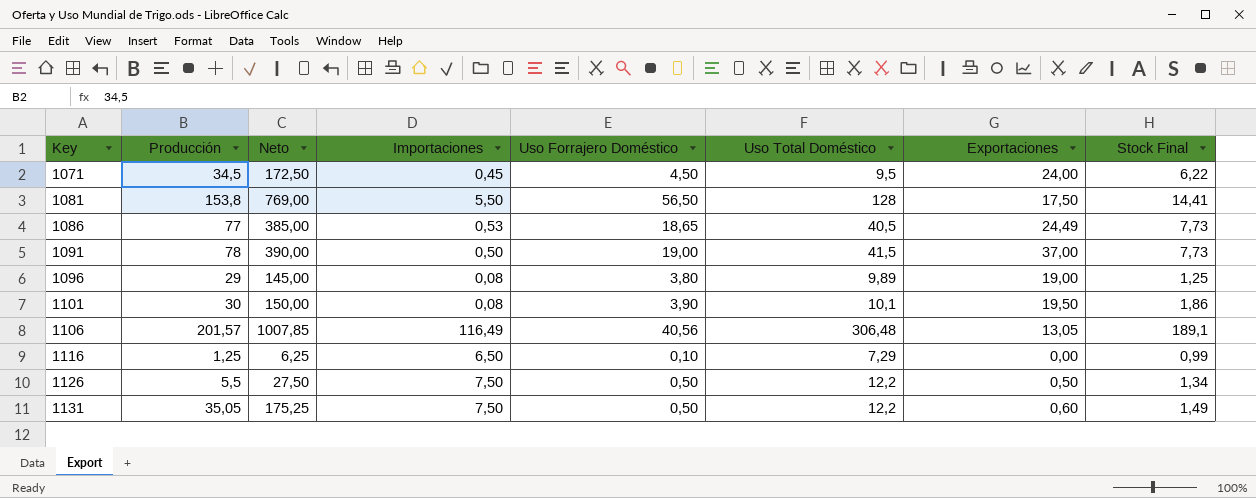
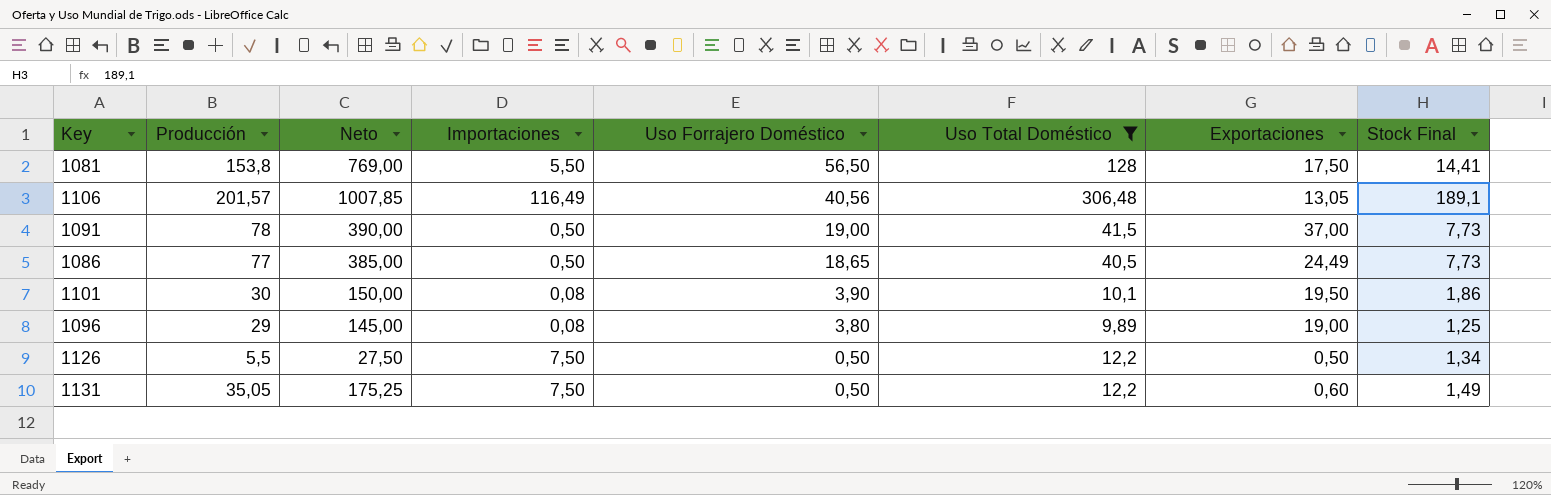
filter: none -> Uso Total Doméstico >= 9,89
row order: Key ascending -> Uso Forrajero Doméstico descending
1086 | Importaciones: 0,53 -> 0,50

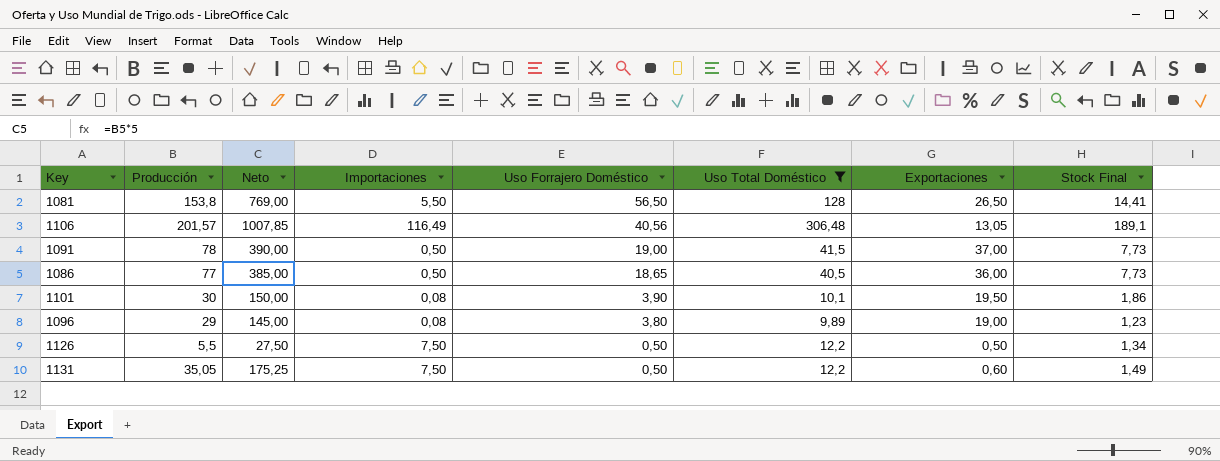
1081 | Exportaciones: 17,50 -> 26,50
1086 | Exportaciones: 24,49 -> 36,00
1096 | Stock Final: 1,25 -> 1,23

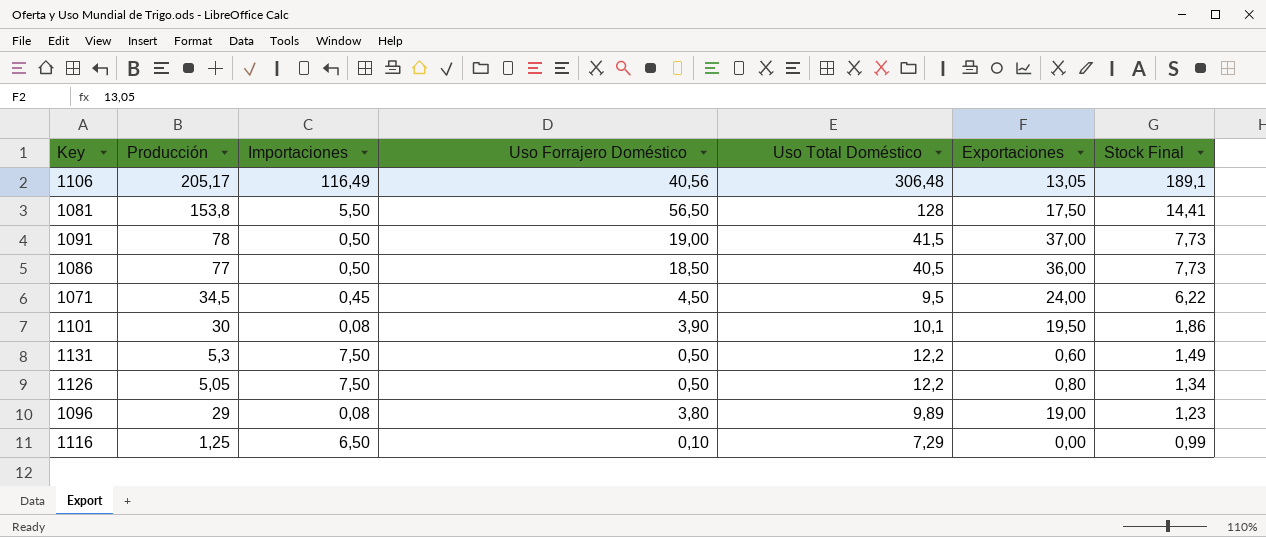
filter: Uso Total Doméstico >= 9,89 -> none
row order: Uso Forrajero Doméstico descending -> Stock Final descending
column Neto | formula: [Producción] * 5 -> none
1106 | Producción: 201,57 -> 205,17
1081 | Exportaciones: 26,50 -> 17,50
1086 | Uso Forrajero Doméstico: 18,65 -> 18,50
1131 | Producción: 35,05 -> 5,3
1126 | Producción: 5,5 -> 5,05
1126 | Exportaciones: 0,50 -> 0,80

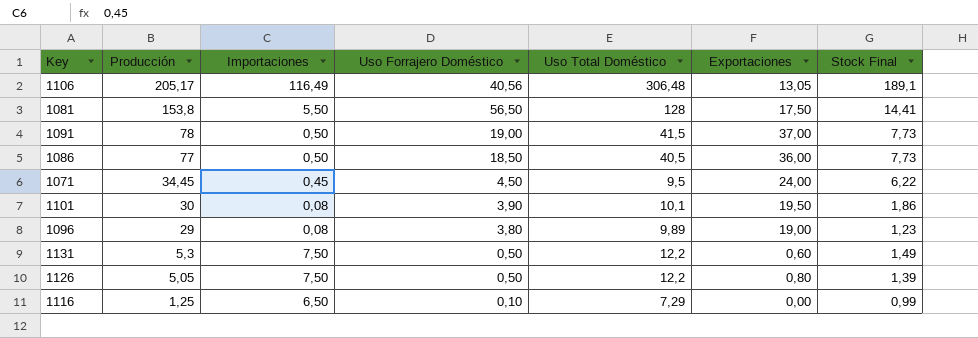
row order: Stock Final descending -> Producción descending
1071 | Producción: 34,5 -> 34,45
1126 | Stock Final: 1,34 -> 1,39

